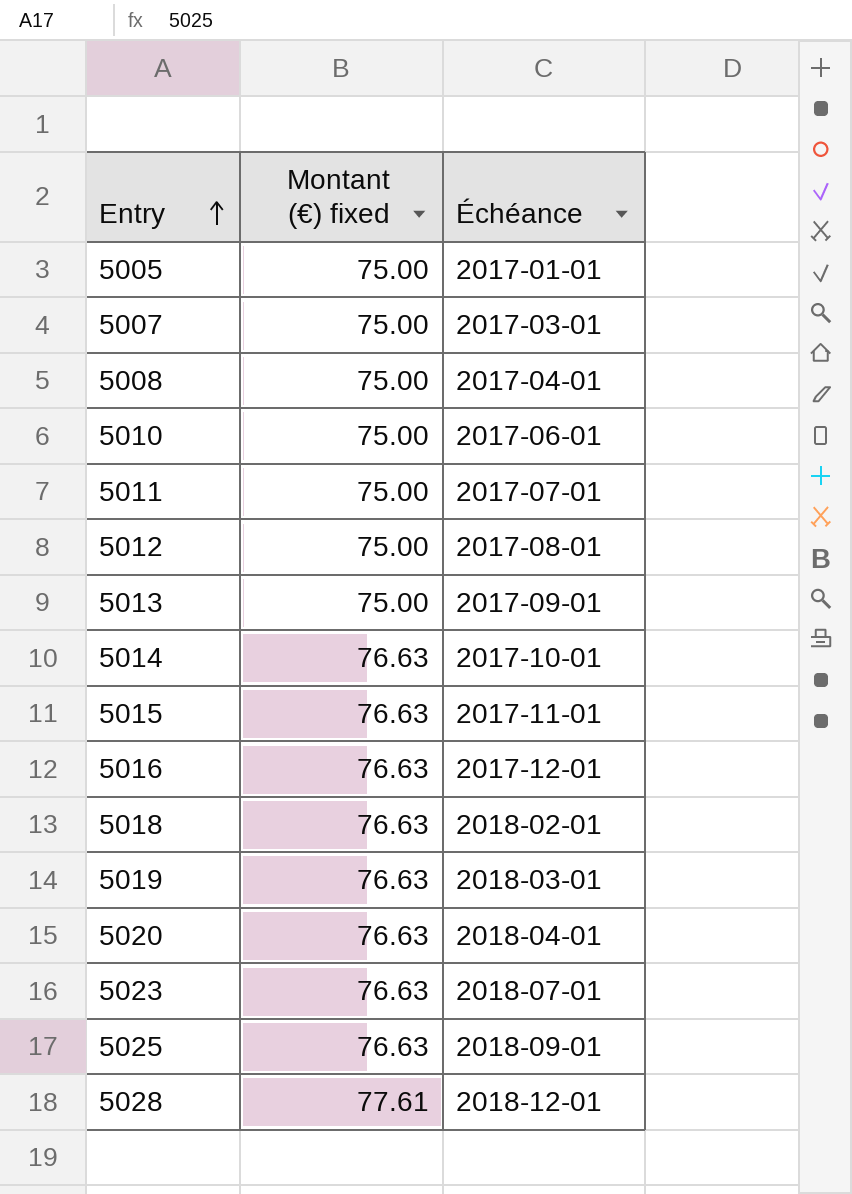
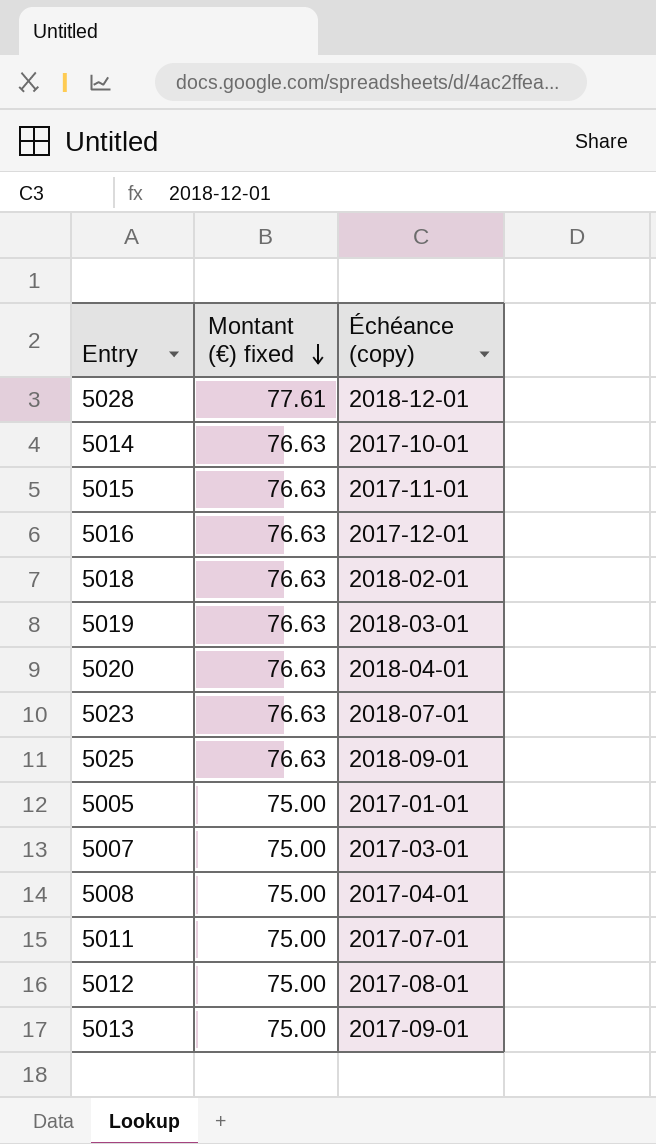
row order: Entry ascending -> Montant (€) fixed descending
column name: Échéance -> Échéance (copy)
row 5010: 75.00 | 2017-06-01 -> none

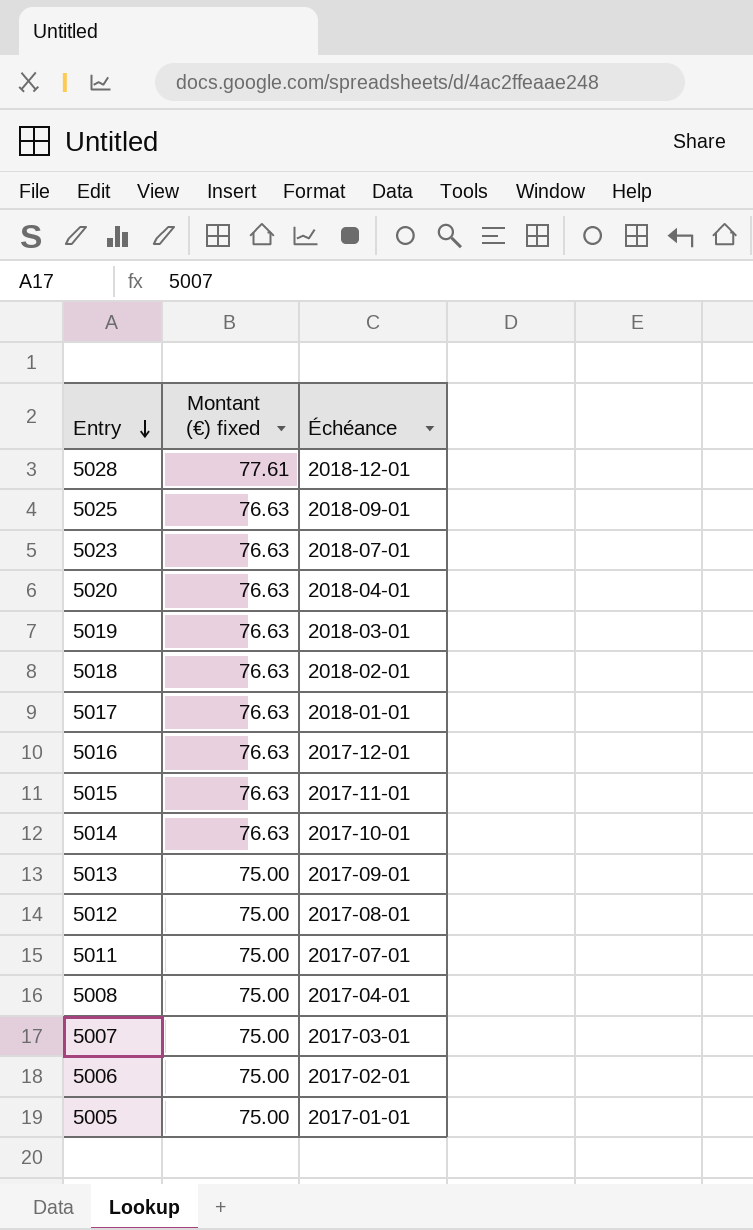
row order: Montant (€) fixed descending -> Entry descending
column name: Échéance (copy) -> Échéance
row 5017: none -> 76.63 | 2018-01-01
row 5006: none -> 75.00 | 2017-02-01

